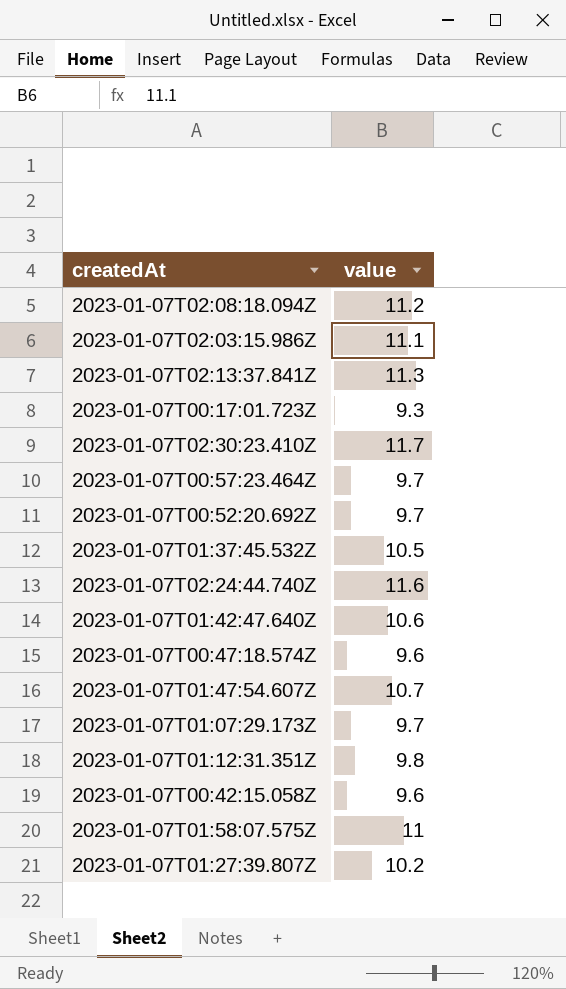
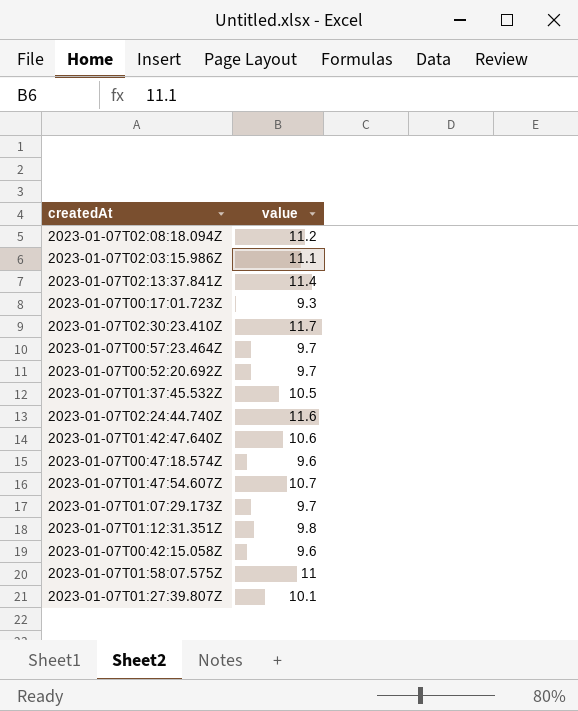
2023-01-07T02:13:37.841Z | value: 11.3 -> 11.4
2023-01-07T01:27:39.807Z | value: 10.2 -> 10.1

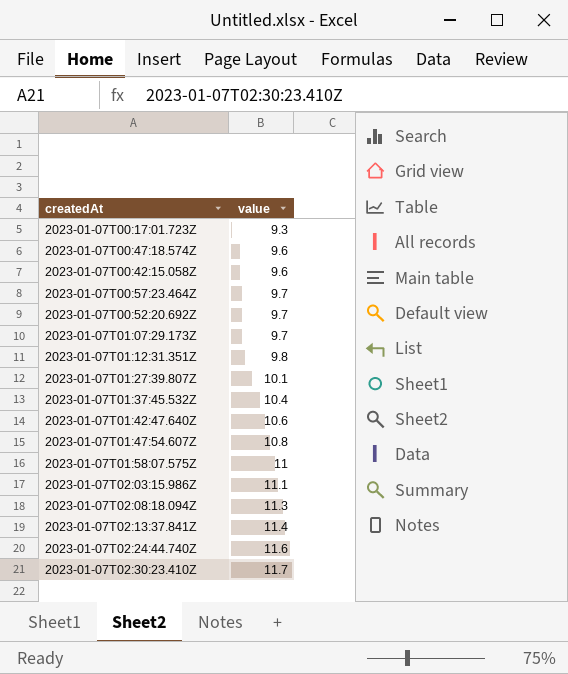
row order: none -> value ascending
2023-01-07T01:37:45.532Z | value: 10.5 -> 10.4
2023-01-07T01:47:54.607Z | value: 10.7 -> 10.8
2023-01-07T02:08:18.094Z | value: 11.2 -> 11.3

